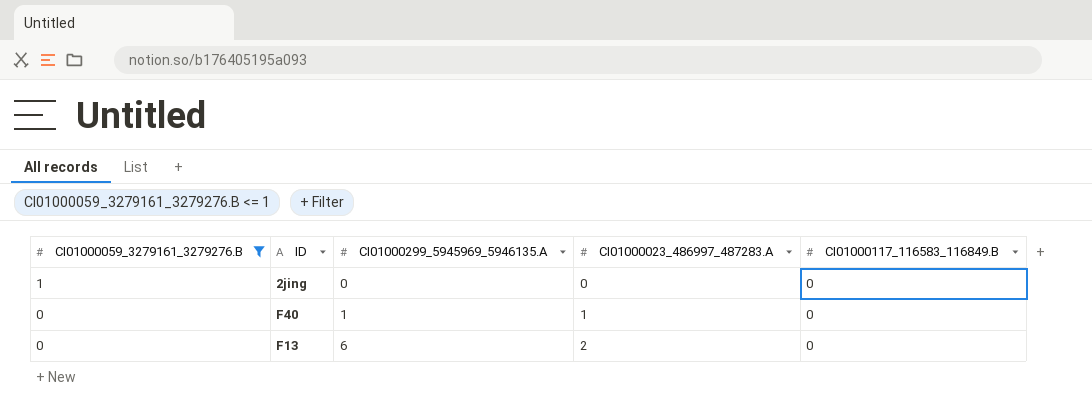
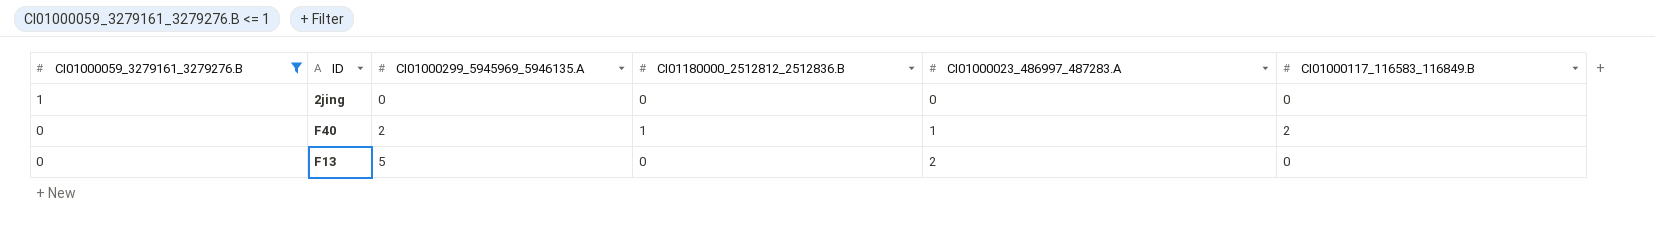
column CI01180000_2512812_2512836.B | position: none -> 4
F40 | CI01000299_5945969_5946135.A: 1 -> 2
F40 | CI01000117_116583_116849.B: 0 -> 2
F13 | CI01000299_5945969_5946135.A: 6 -> 5

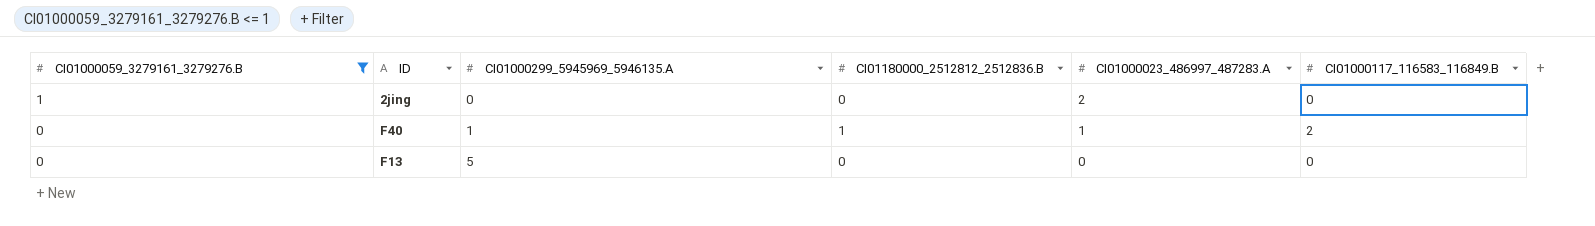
2jing | CI01000023_486997_487283.A: 0 -> 2
F40 | CI01000299_5945969_5946135.A: 2 -> 1
F13 | CI01000023_486997_487283.A: 2 -> 0

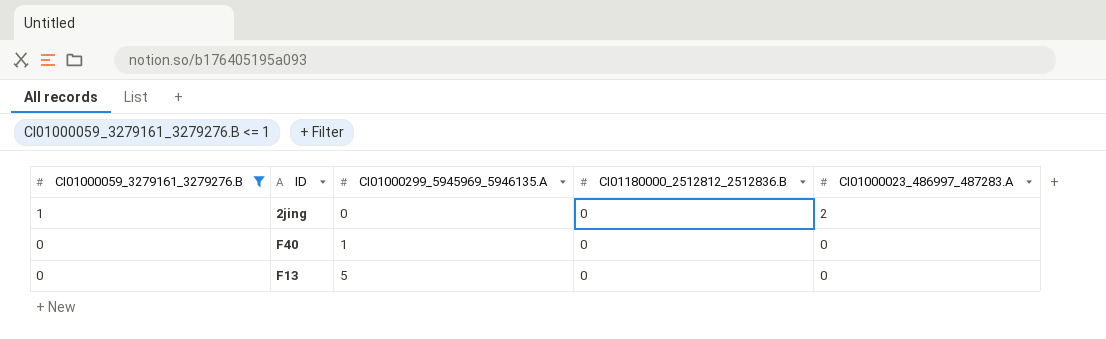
column CI01000117_116583_116849.B | position: 6 -> none
F40 | CI01180000_2512812_2512836.B: 1 -> 0
F40 | CI01000023_486997_487283.A: 1 -> 0

